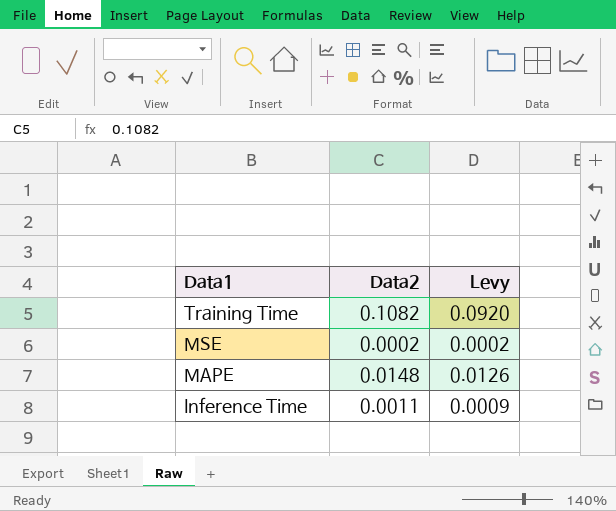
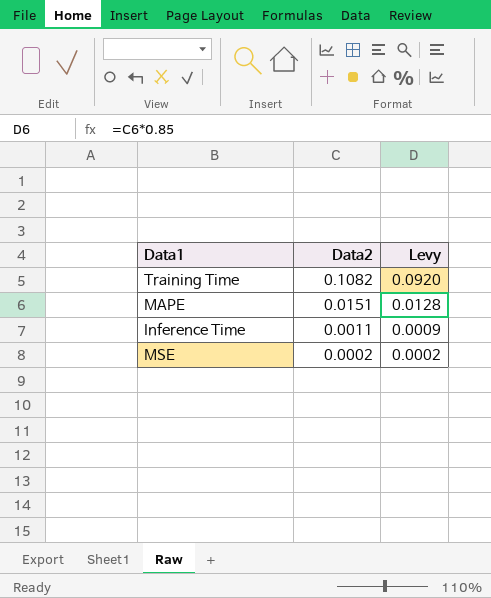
row order: Data1 descending -> Data2 descending
MAPE | Data2: 0.0148 -> 0.0151
MAPE | Levy: 0.0126 -> 0.0128

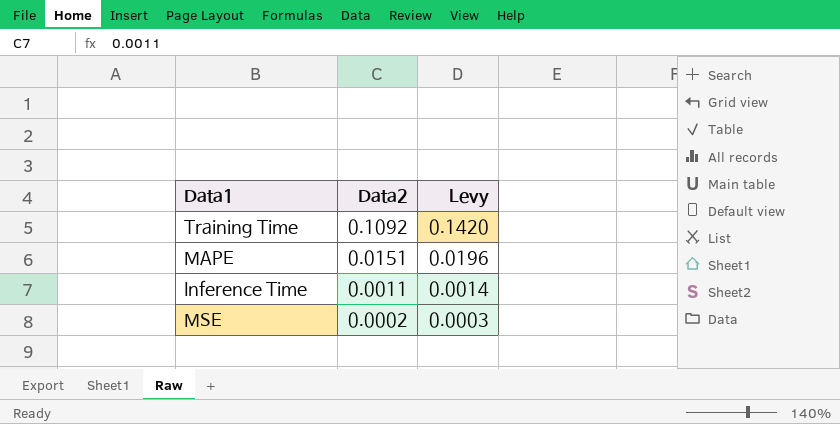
column Levy | formula: [Data2] * 0.85 -> [Data2] * 1.3
Training Time | Data2: 0.1082 -> 0.1092

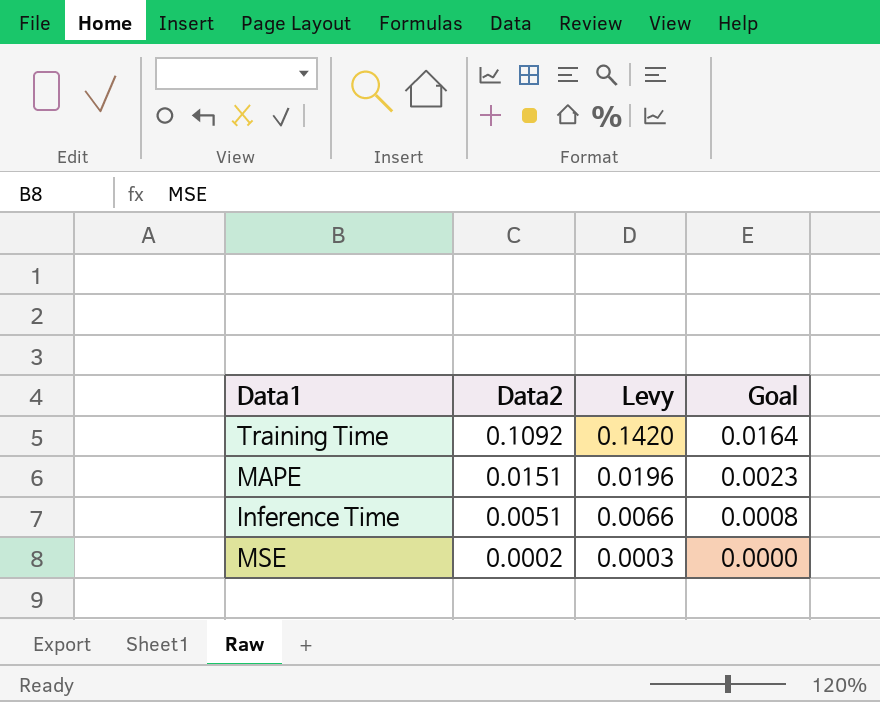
column Goal | formula: none -> [Data2] * 0.15
Inference Time | Data2: 0.0011 -> 0.0051
Inference Time | Levy: 0.0014 -> 0.0066

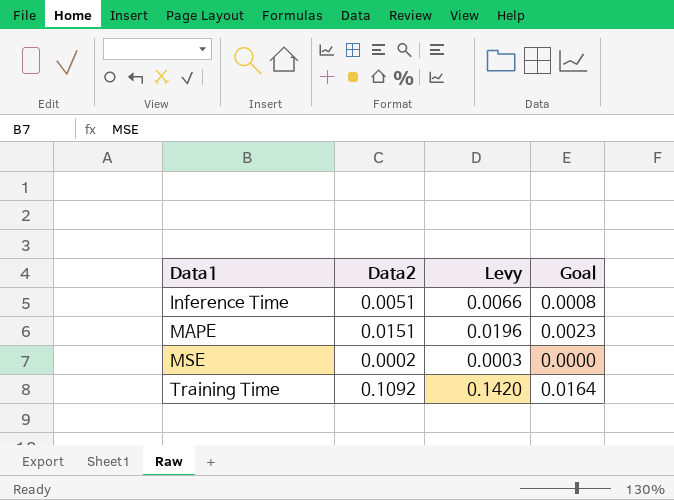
row order: Data2 descending -> Data1 ascending

